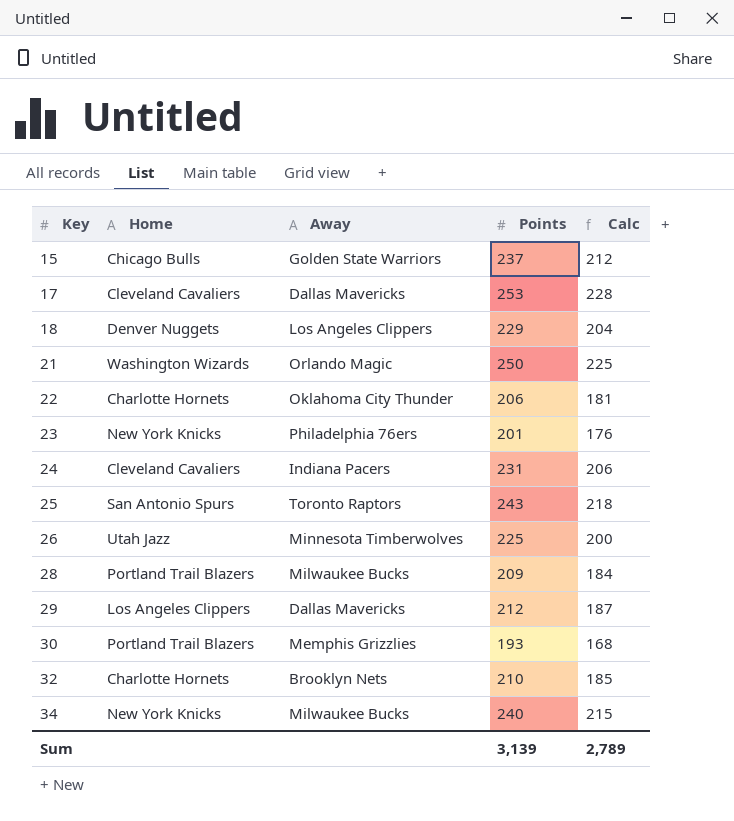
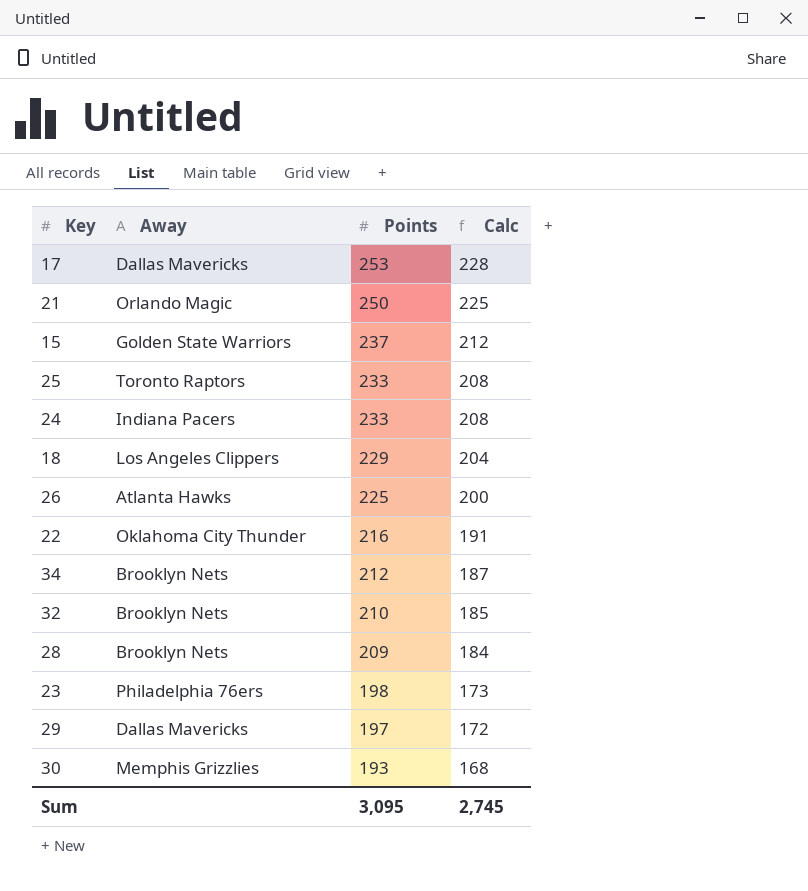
row order: Key ascending -> Points descending
column Home | position: 2 -> none
25 | Points: 243 -> 233
25 | Calc: 218 -> 208
24 | Points: 231 -> 233
24 | Calc: 206 -> 208
26 | Away: Minnesota Timberwolves -> Atlanta Hawks
22 | Points: 206 -> 216
22 | Calc: 181 -> 191
34 | Away: Milwaukee Bucks -> Brooklyn Nets
34 | Points: 240 -> 212
34 | Calc: 215 -> 187
28 | Away: Milwaukee Bucks -> Brooklyn Nets
23 | Points: 201 -> 198
23 | Calc: 176 -> 173
29 | Points: 212 -> 197
29 | Calc: 187 -> 172
Sum | Points: 3,139 -> 3,095
Sum | Calc: 2,789 -> 2,745

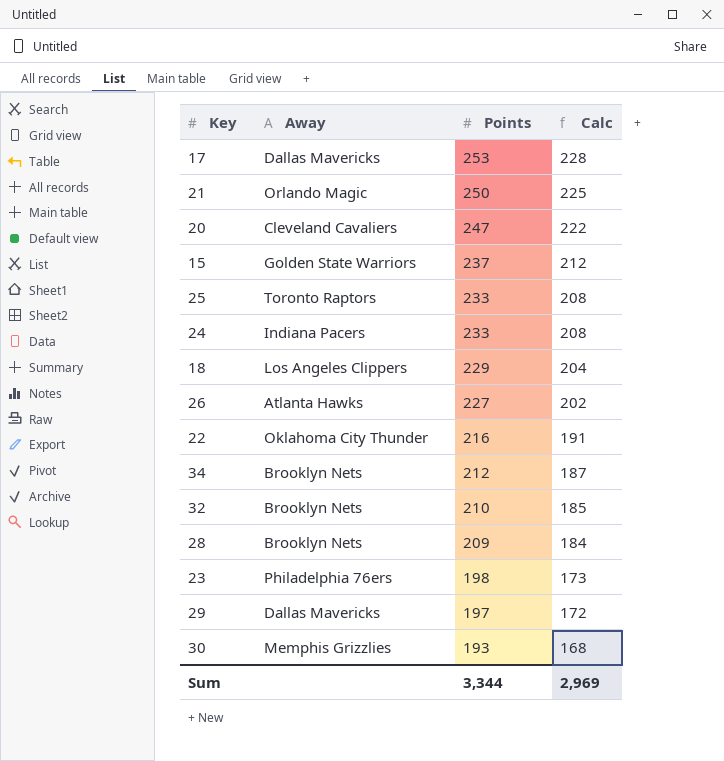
row 20: none -> Cleveland Cavaliers | 247 | 222
26 | Points: 225 -> 227
26 | Calc: 200 -> 202
Sum | Points: 3,095 -> 3,344
Sum | Calc: 2,745 -> 2,969

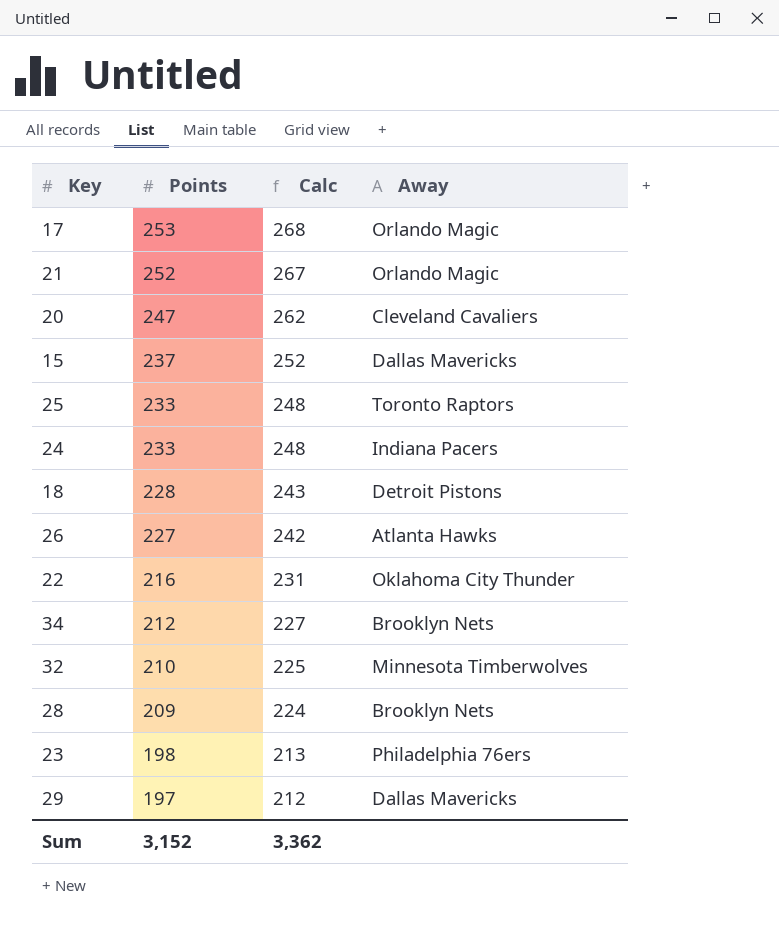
column Calc | formula: [Points] - 25 -> [Points] + 15
column Away | position: 2 -> 4
row 30: Memphis Grizzlies | 193 | 168 -> none
17 | Away: Dallas Mavericks -> Orlando Magic
21 | Points: 250 -> 252
15 | Away: Golden State Warriors -> Dallas Mavericks
18 | Points: 229 -> 228
18 | Away: Los Angeles Clippers -> Detroit Pistons
32 | Away: Brooklyn Nets -> Minnesota Timberwolves
Sum | Points: 3,344 -> 3,152
Sum | Calc: 2,969 -> 3,362

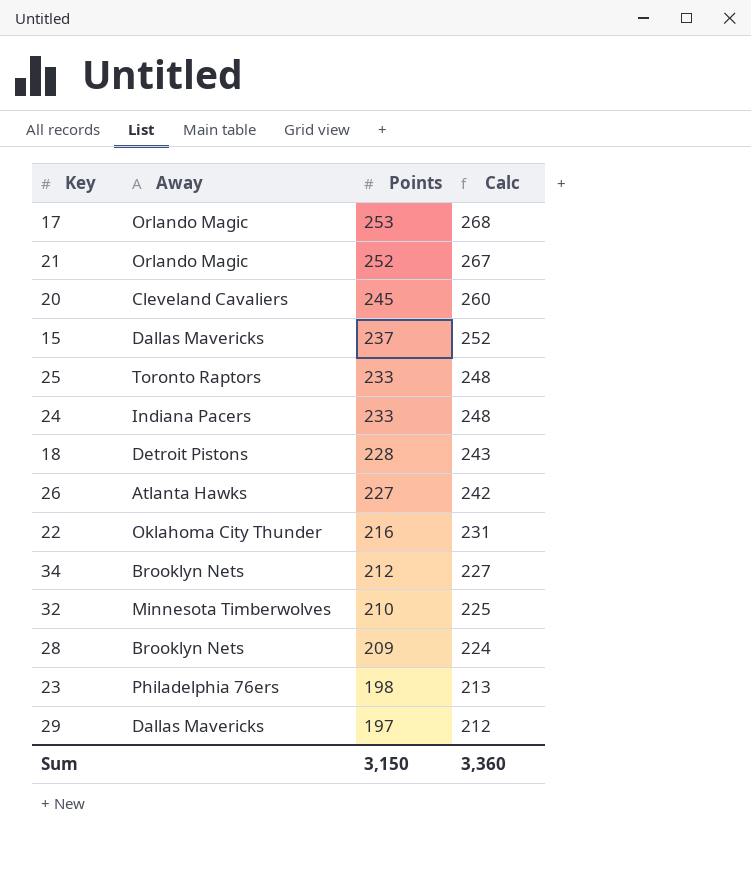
column Away | position: 4 -> 2
20 | Points: 247 -> 245
20 | Calc: 262 -> 260
Sum | Points: 3,152 -> 3,150
Sum | Calc: 3,362 -> 3,360

